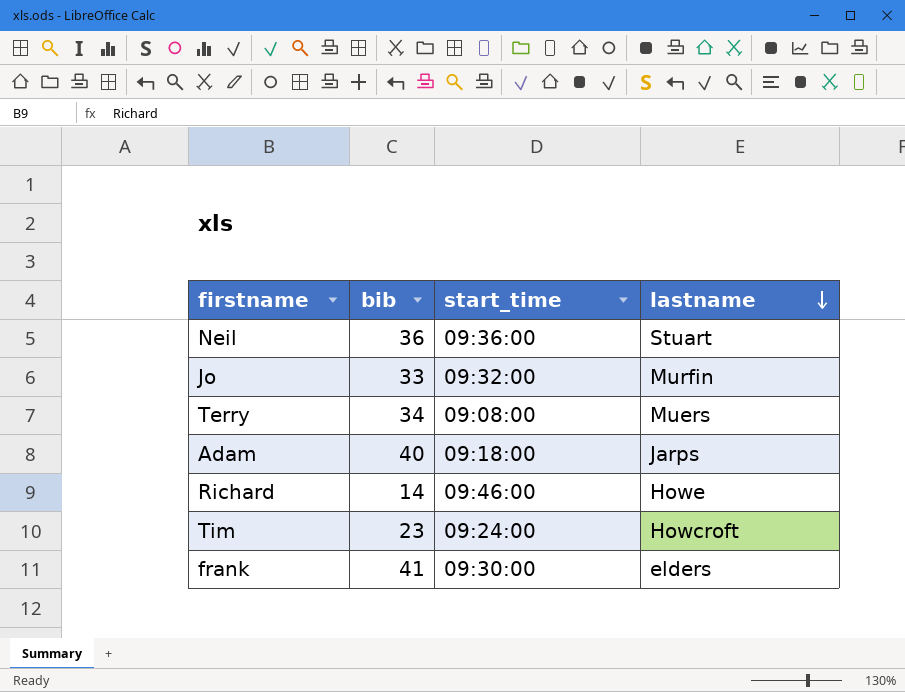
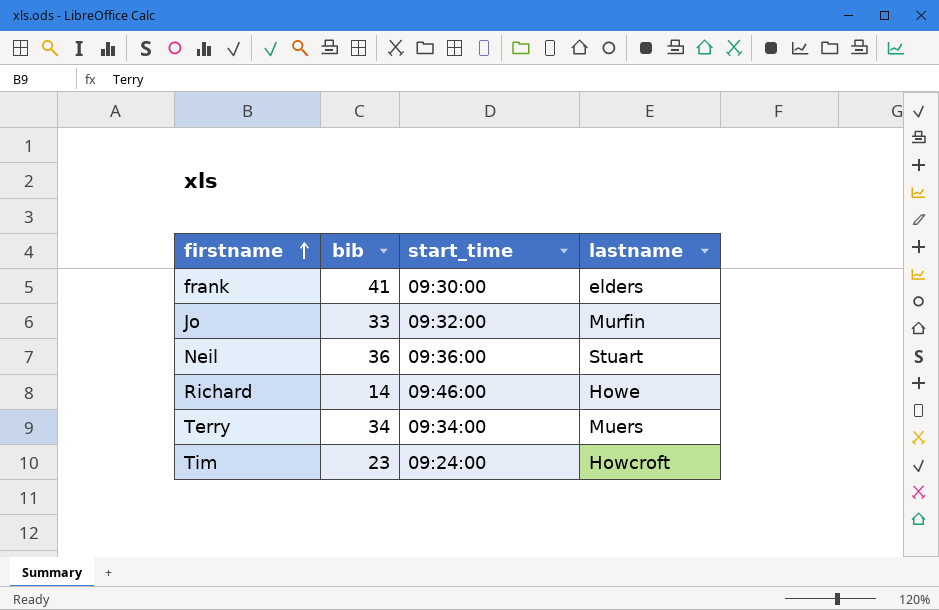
row order: lastname descending -> firstname ascending
row Adam: 40 | 09:18:00 | Jarps -> none
Terry | start_time: 09:08:00 -> 09:34:00

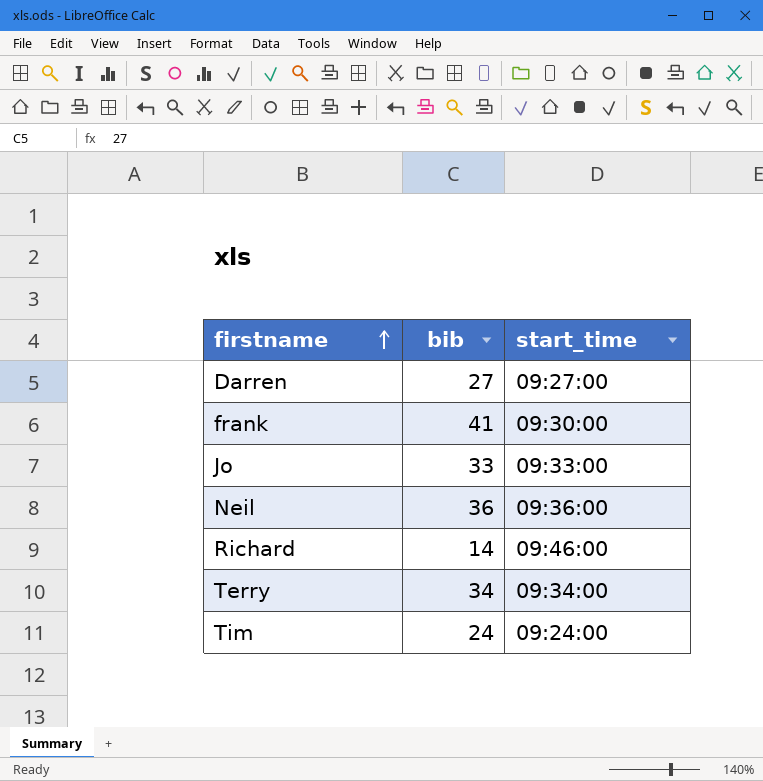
column lastname | position: 4 -> none
row Darren: none -> 27 | 09:27:00
Jo | start_time: 09:32:00 -> 09:33:00
Tim | bib: 23 -> 24

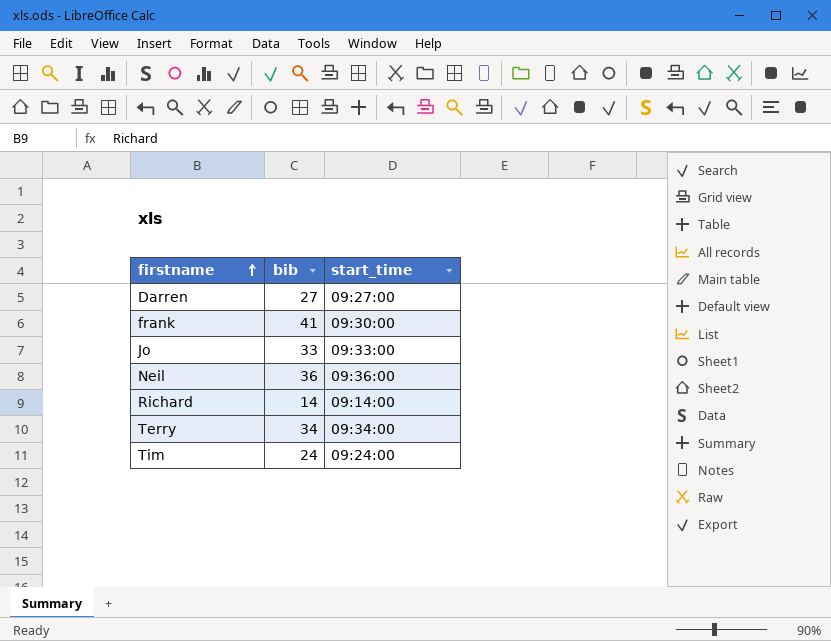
Richard | start_time: 09:46:00 -> 09:14:00

